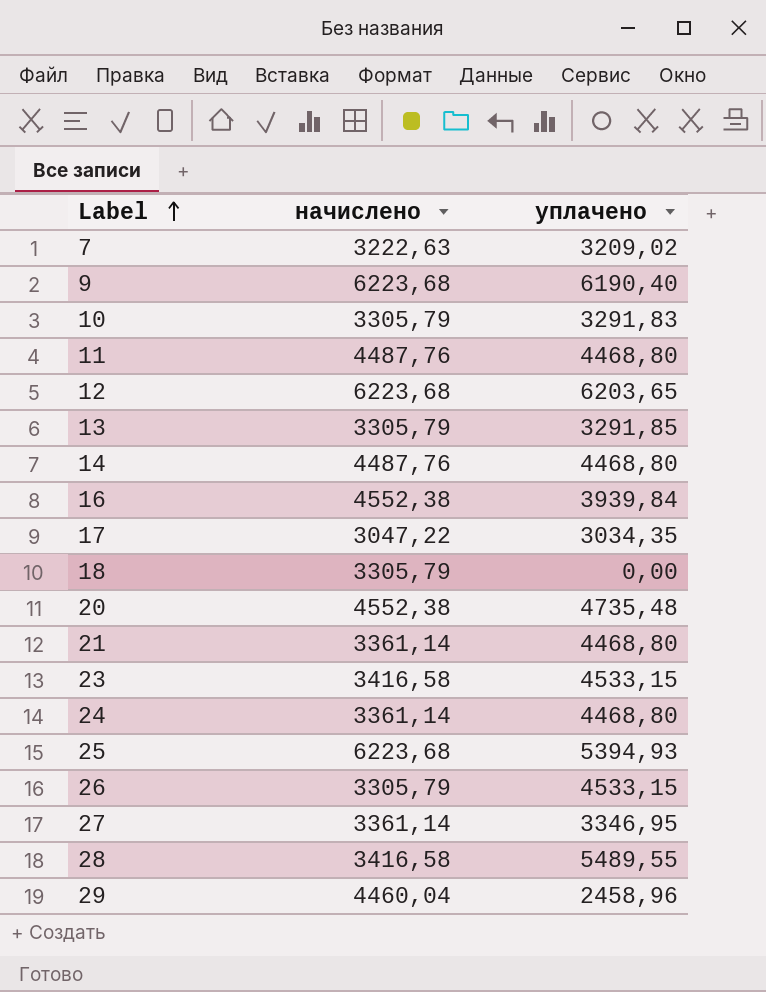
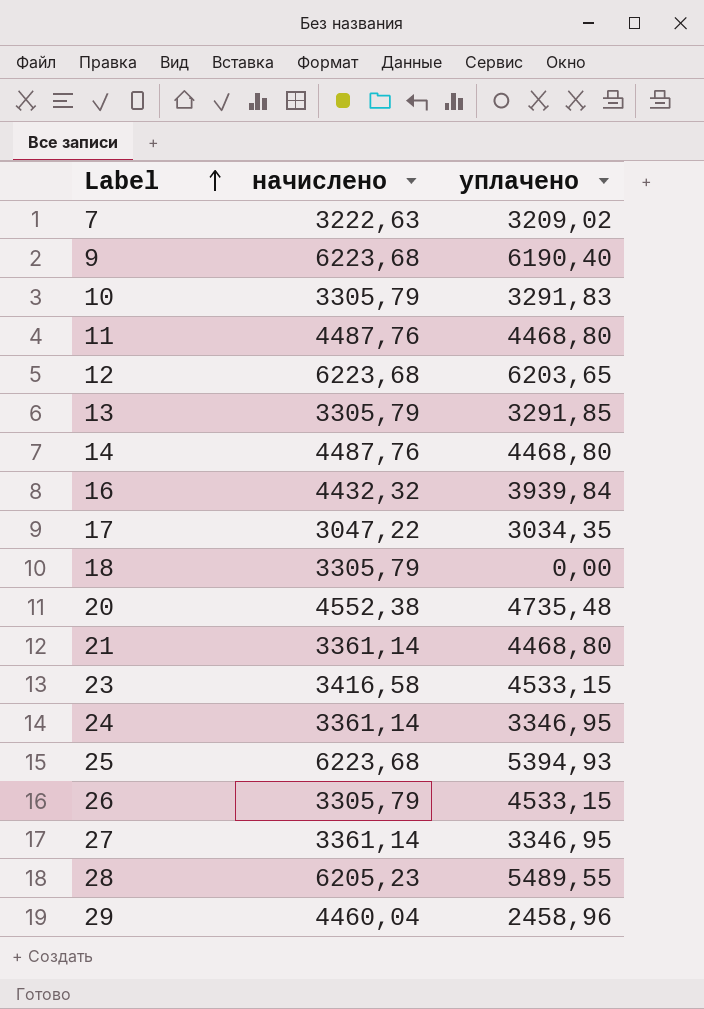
16 | начислено: 4552,38 -> 4432,32
24 | уплачено: 4468,80 -> 3346,95
28 | начислено: 3416,58 -> 6205,23

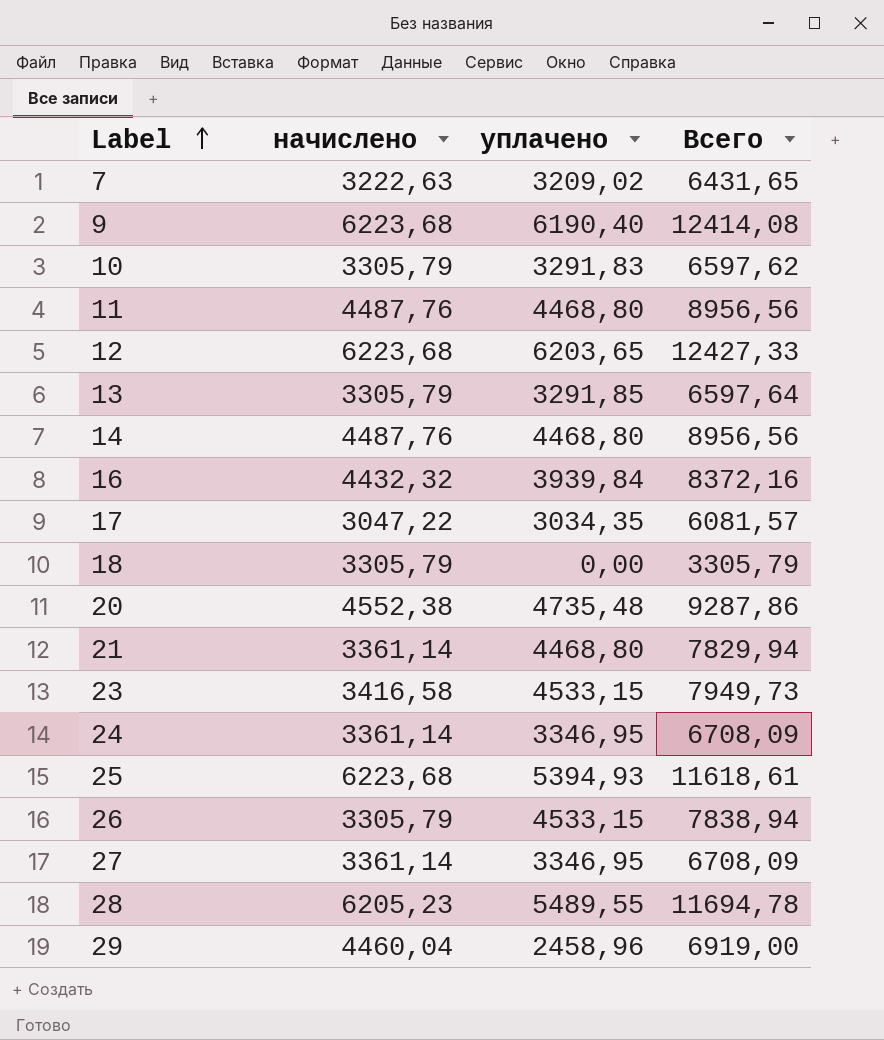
column Всего | formula: none -> [начислено] + [уплачено]

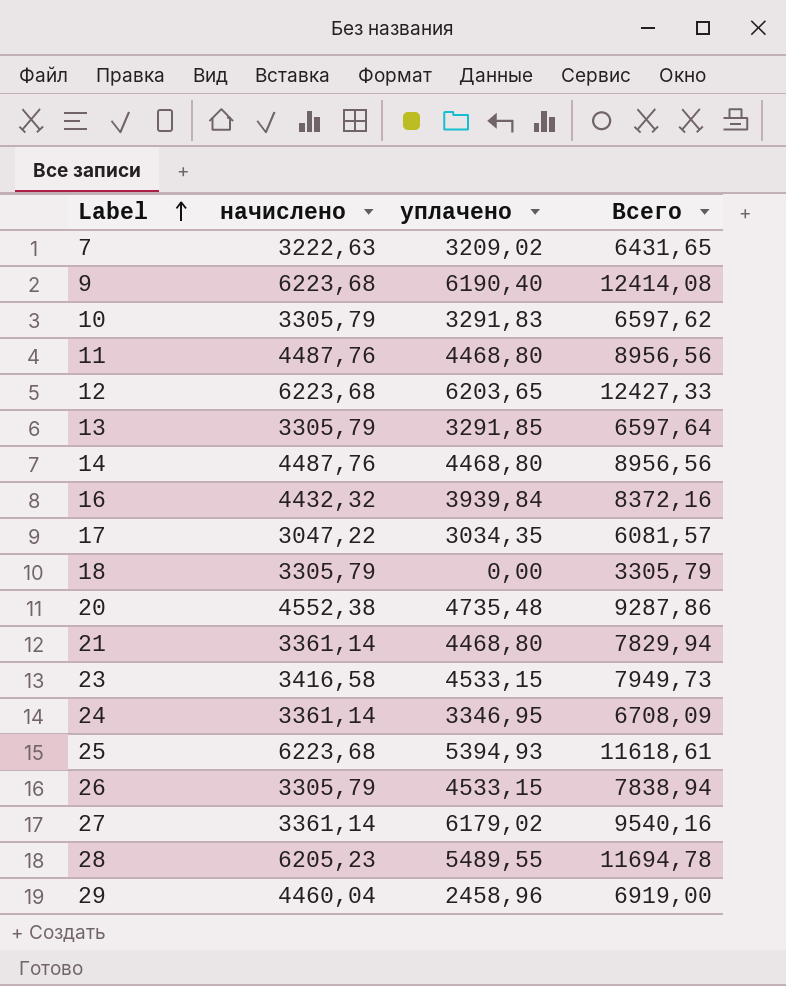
27 | уплачено: 3346,95 -> 6179,02
27 | Всего: 6708,09 -> 9540,16

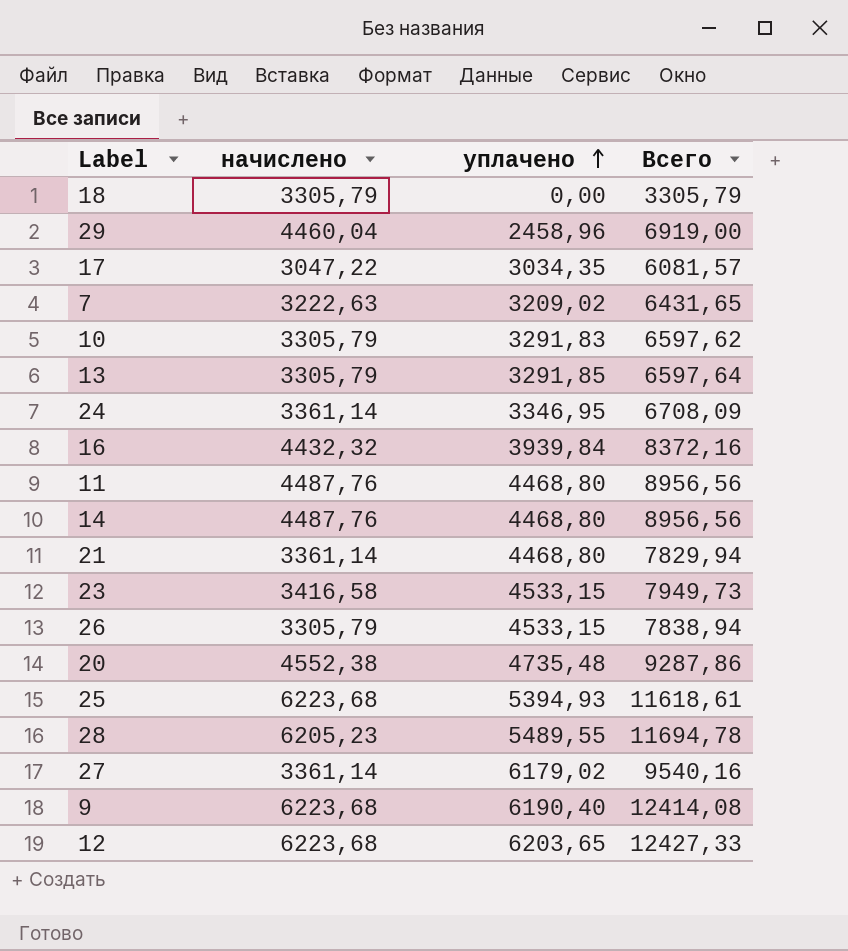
row order: Label ascending -> уплачено ascending

